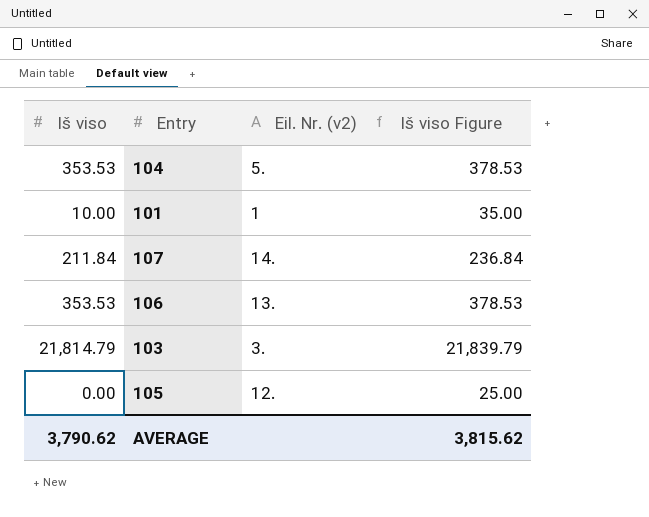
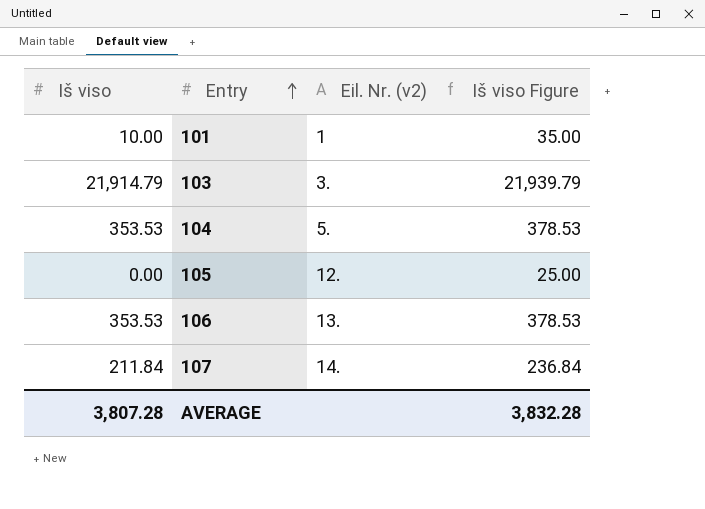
row order: none -> Entry ascending
103 | Iš viso: 21,814.79 -> 21,914.79
103 | Iš viso Figure: 21,839.79 -> 21,939.79
AVERAGE | Iš viso: 3,790.62 -> 3,807.28
AVERAGE | Iš viso Figure: 3,815.62 -> 3,832.28

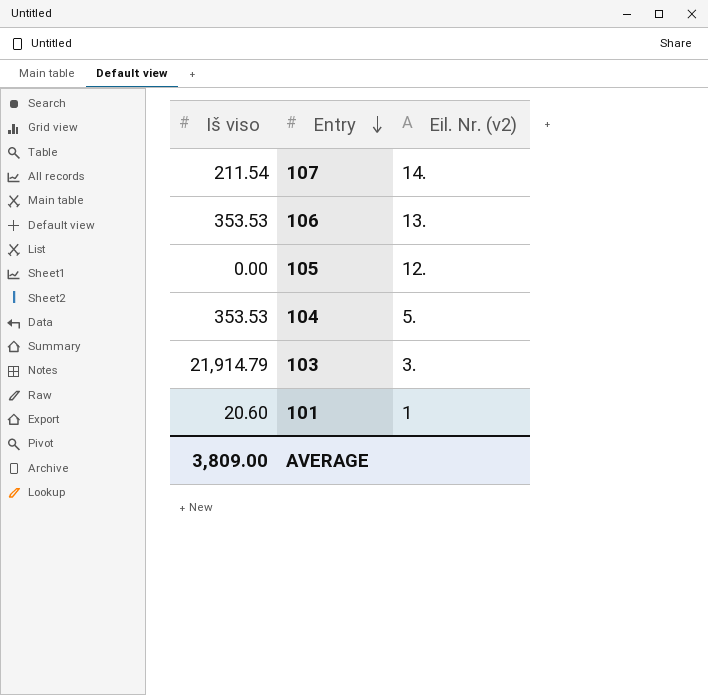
row order: Entry ascending -> Entry descending
column Iš viso Figure | formula: [Iš viso] + 25 -> none
107 | Iš viso: 211.84 -> 211.54
101 | Iš viso: 10.00 -> 20.60
AVERAGE | Iš viso: 3,807.28 -> 3,809.00

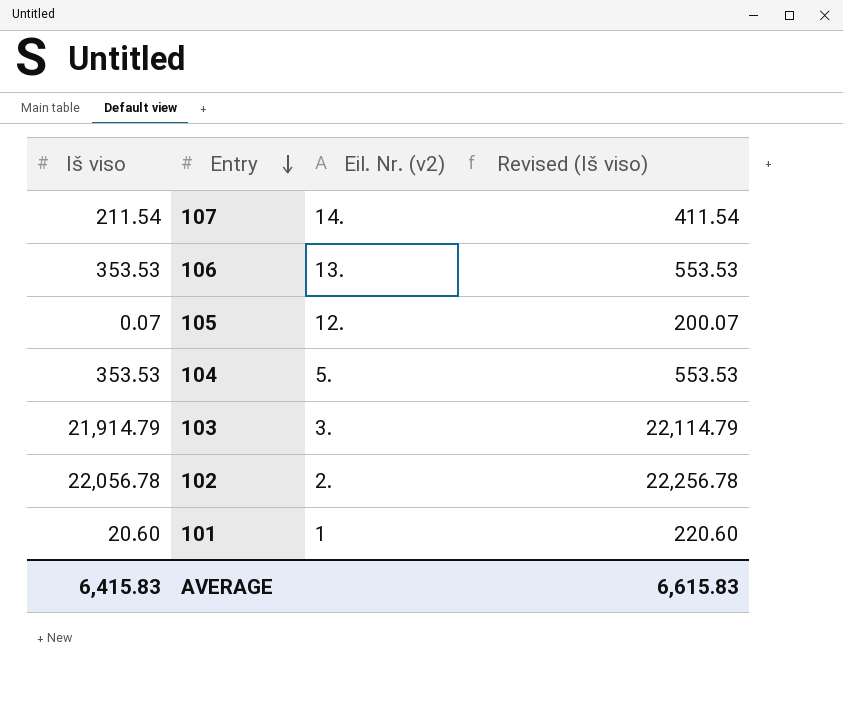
column Revised (Iš viso) | formula: none -> [Iš viso] + 200
105 | Iš viso: 0.00 -> 0.07
row 102: none -> 22,056.78 | 2. | 22,256.78
AVERAGE | Iš viso: 3,809.00 -> 6,415.83

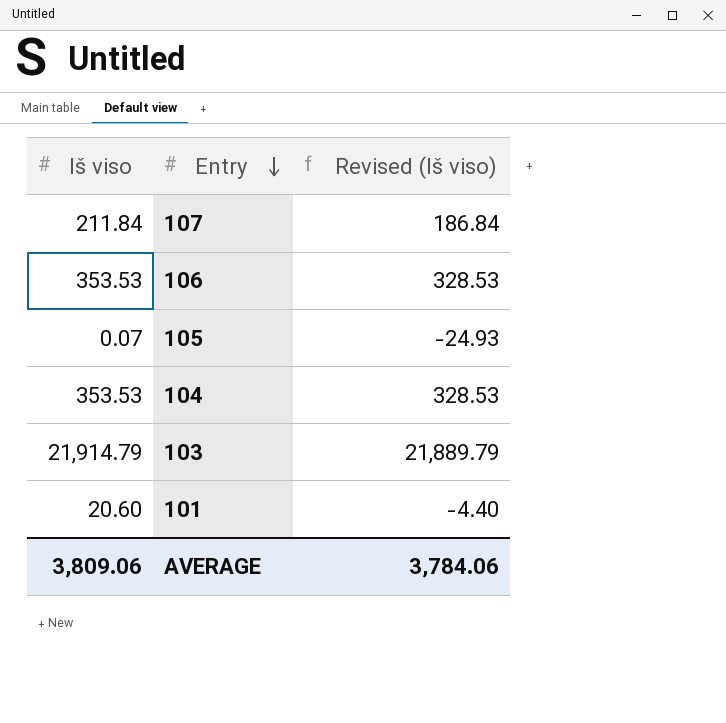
column Eil. Nr. (v2) | position: 3 -> none
column Revised (Iš viso) | formula: [Iš viso] + 200 -> [Iš viso] - 25
row 102: 22,056.78 | 2. | 22,256.78 -> none
107 | Iš viso: 211.54 -> 211.84
AVERAGE | Iš viso: 6,415.83 -> 3,809.06
AVERAGE | Revised (Iš viso): 6,615.83 -> 3,784.06

